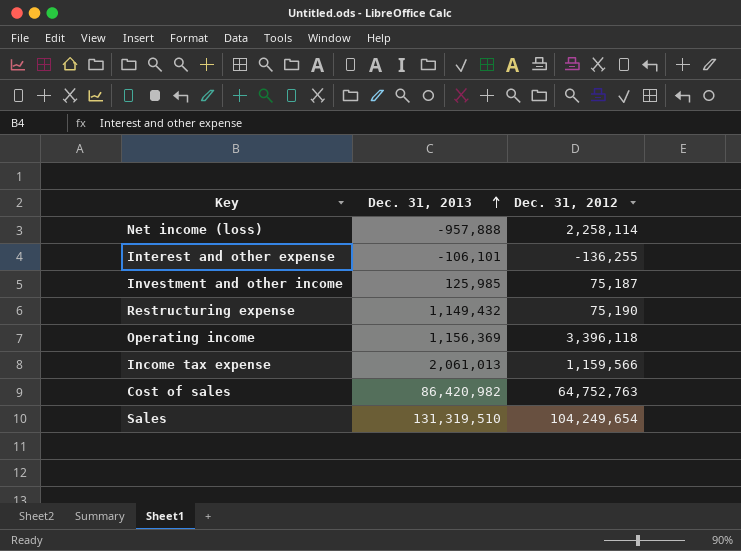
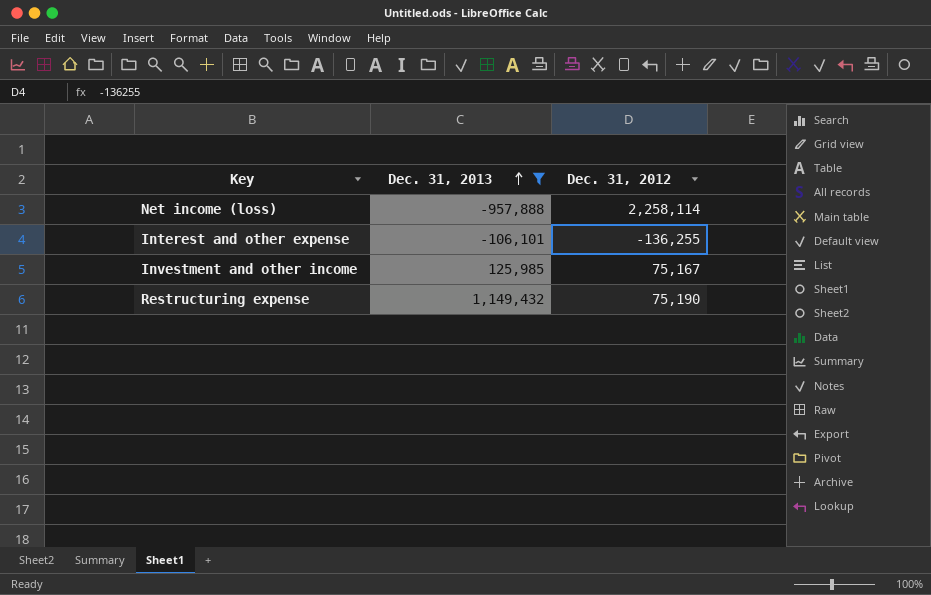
filter: none -> Dec. 31, 2013 <= 1,149,432
Investment and other income | Dec. 31, 2012: 75,187 -> 75,167

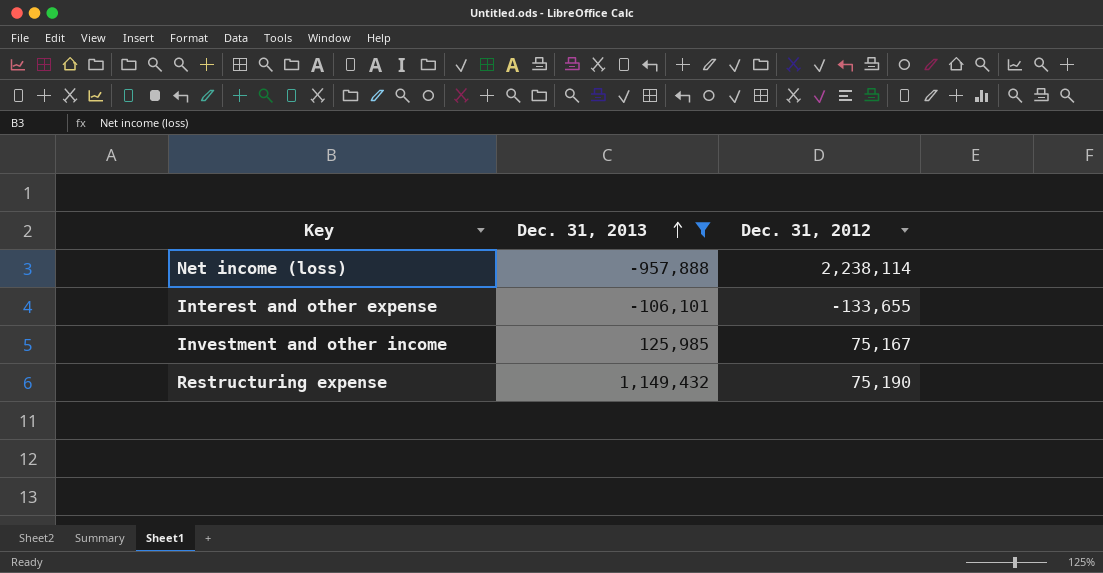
Net income (loss) | Dec. 31, 2012: 2,258,114 -> 2,238,114
Interest and other expense | Dec. 31, 2012: -136,255 -> -133,655

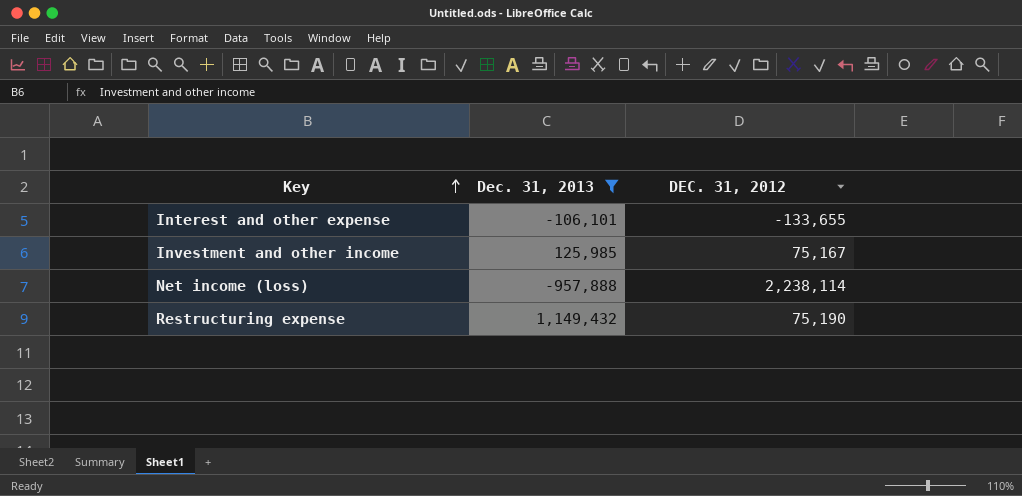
row order: Dec. 31, 2013 ascending -> Key ascending
column name: Dec. 31, 2012 -> DEC. 31, 2012

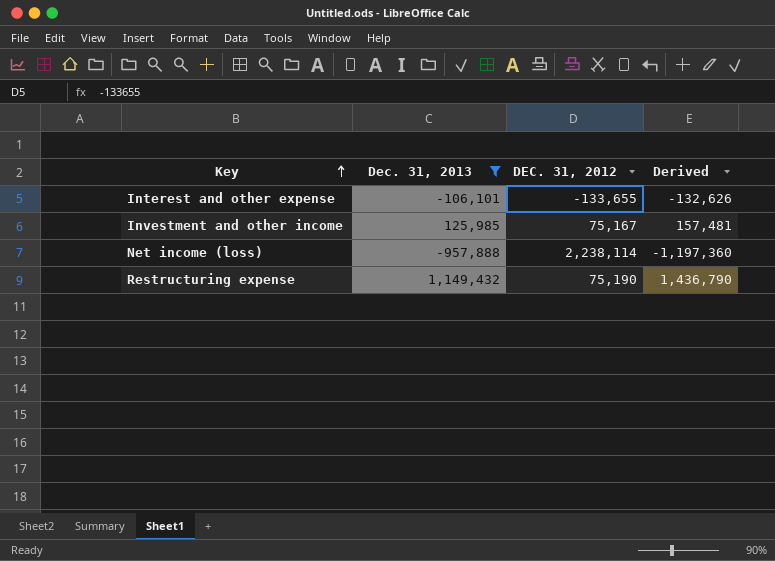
column Derived | formula: none -> [Dec. 31, 2013] * 1.25

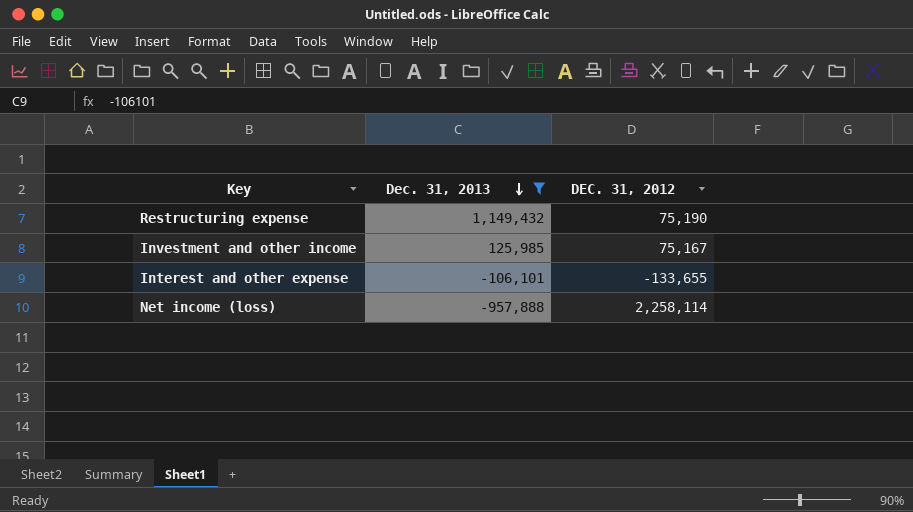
row order: Key ascending -> Dec. 31, 2013 descending
column Derived | formula: [Dec. 31, 2013] * 1.25 -> none
Net income (loss) | DEC. 31, 2012: 2,238,114 -> 2,258,114

